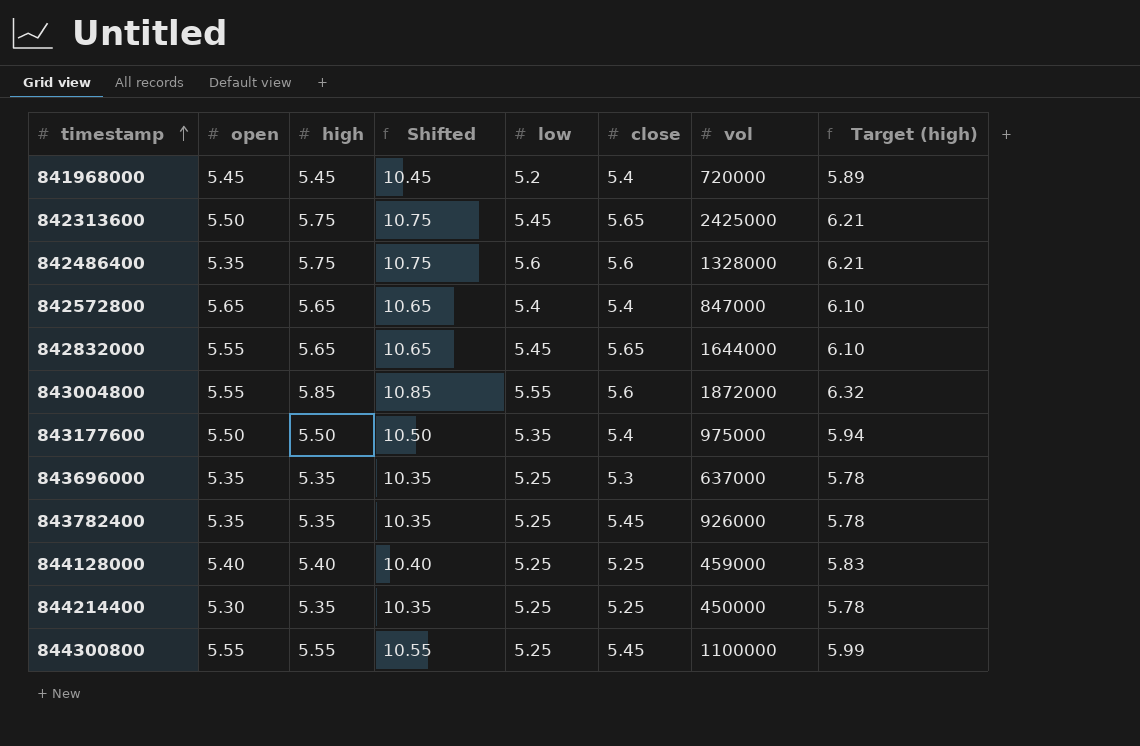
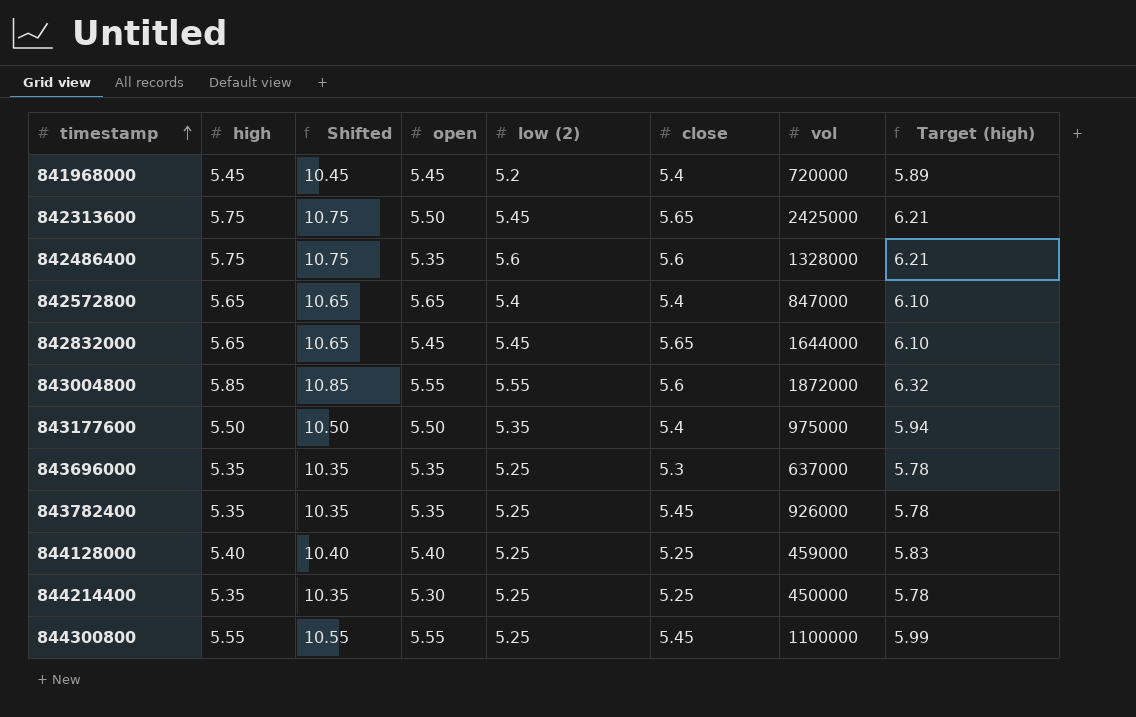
column open | position: 2 -> 4
column name: low -> low (2)
842832000 | open: 5.55 -> 5.45

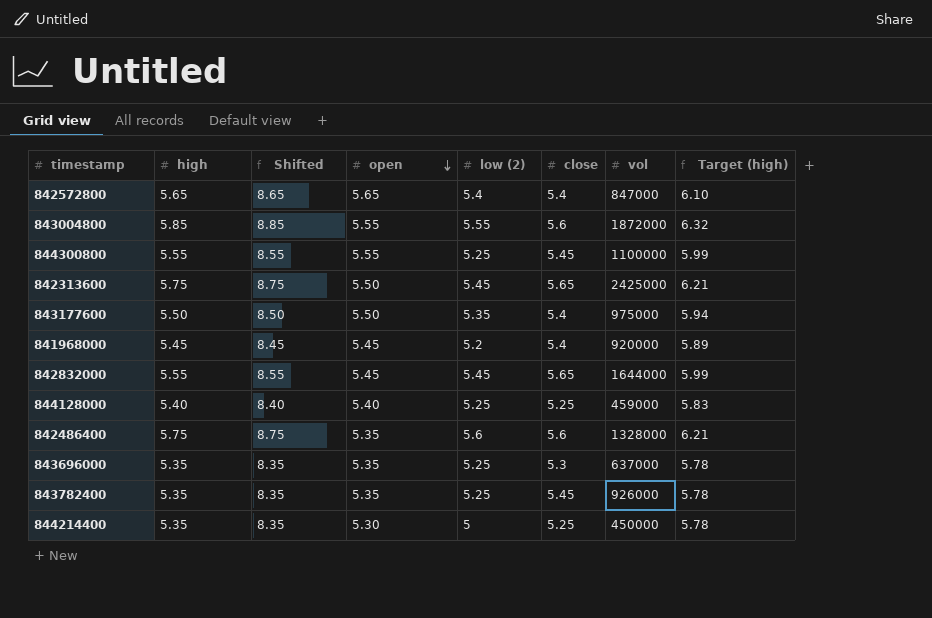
row order: timestamp ascending -> open descending
column Shifted | formula: [high] + 5 -> [high] + 3
841968000 | vol: 720000 -> 920000
842832000 | high: 5.65 -> 5.55
842832000 | Target (high): 6.10 -> 5.99
844214400 | low (2): 5.25 -> 5

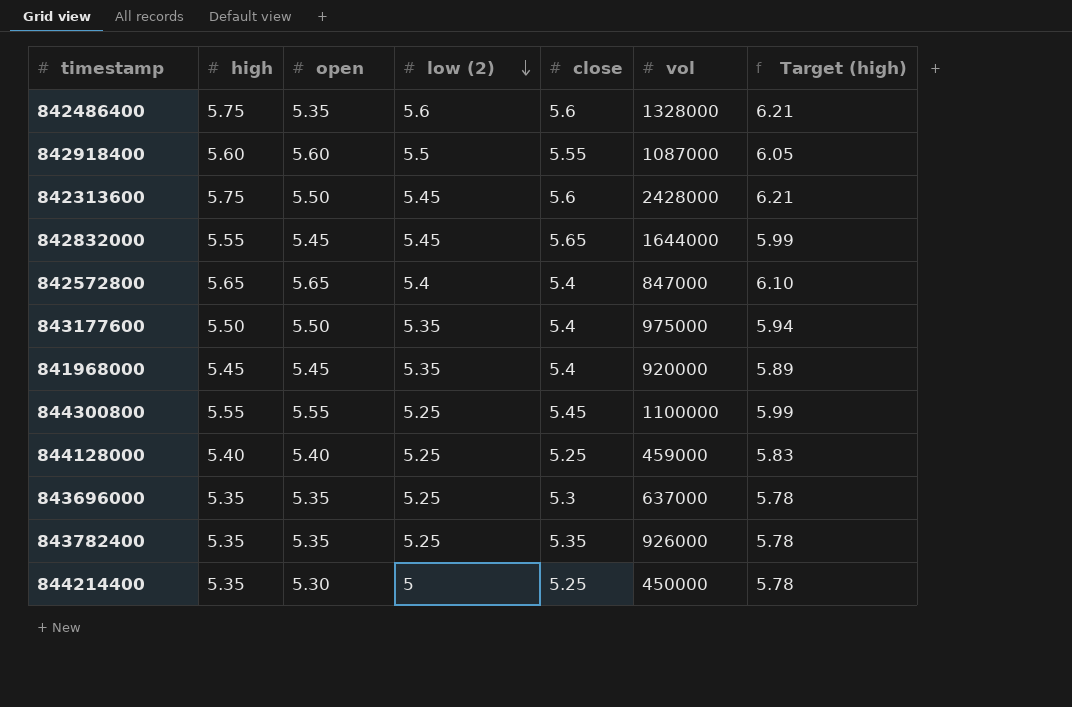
row order: open descending -> low (2) descending
column Shifted | formula: [high] + 3 -> none
row 843004800: 5.85 | 8.85 | 5.55 | 5.55 | 5.6 | 1872000 | 6.32 -> none
row 842918400: none -> 5.60 | 5.60 | 5.5 | 5.55 | 1087000 | 6.05
842313600 | close: 5.65 -> 5.6
842313600 | vol: 2425000 -> 2428000
841968000 | low (2): 5.2 -> 5.35
843782400 | close: 5.45 -> 5.35

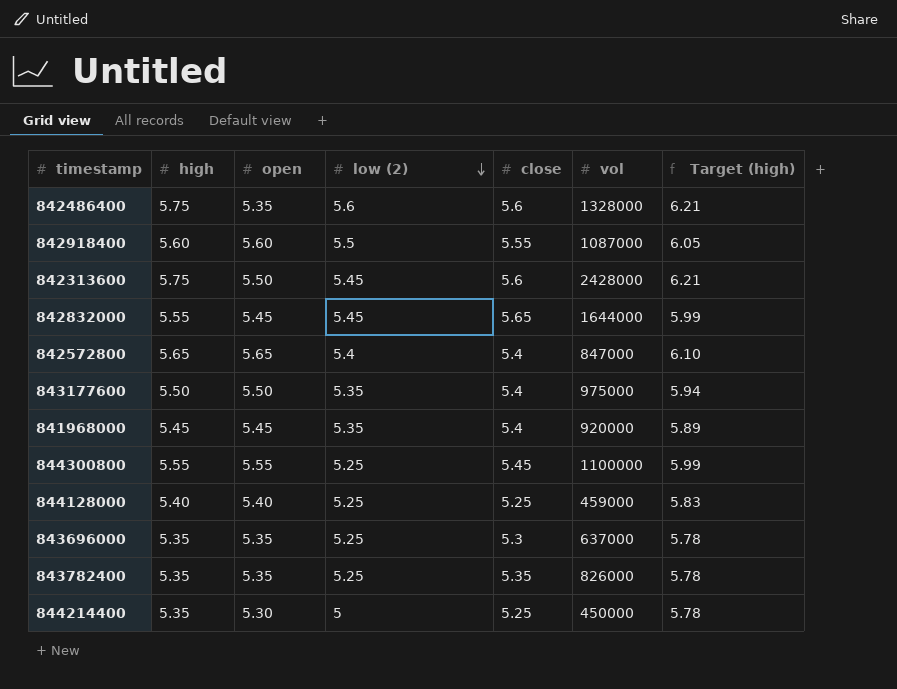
843782400 | vol: 926000 -> 826000

